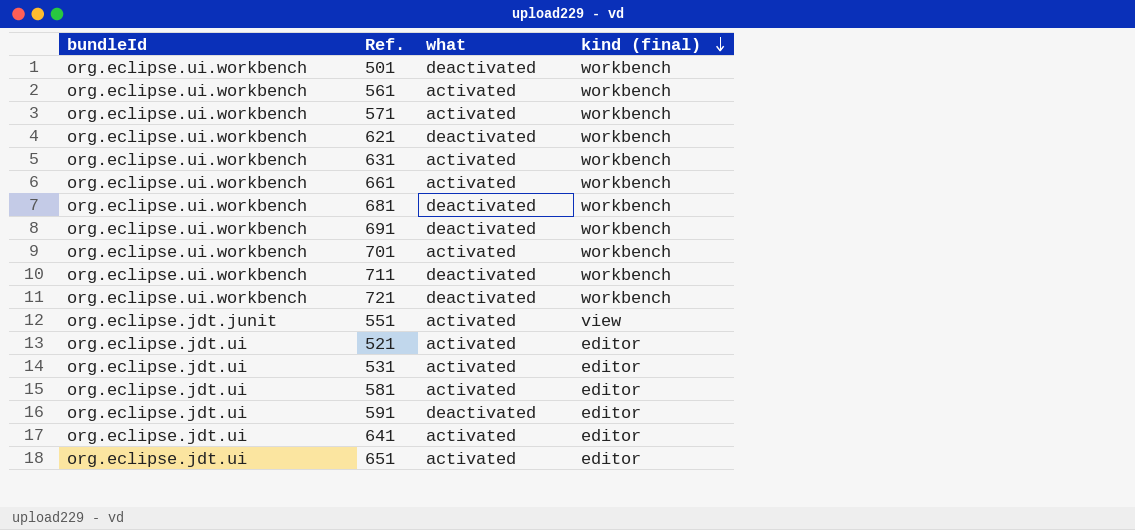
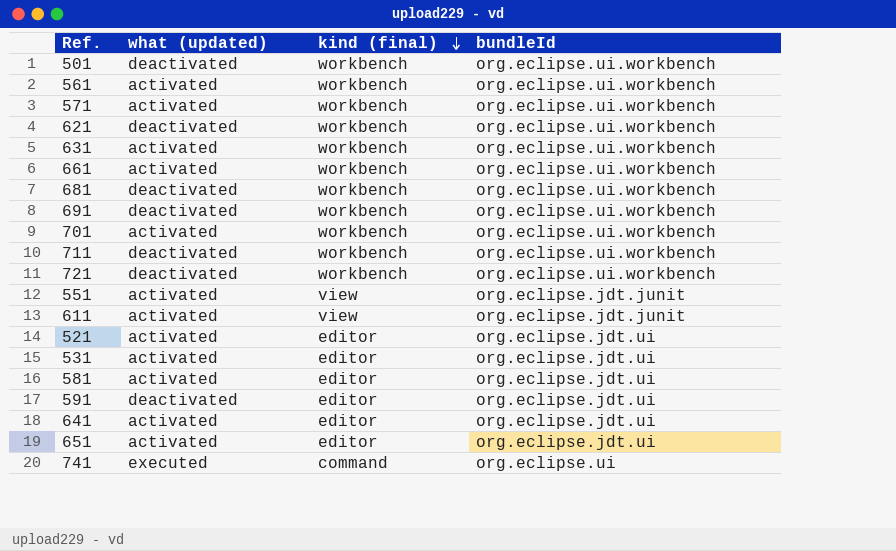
column name: what -> what (updated)
column bundleId | position: 1 -> 4
row 611: none -> activated | view | org.eclipse.jdt.junit
row 741: none -> executed | command | org.eclipse.ui

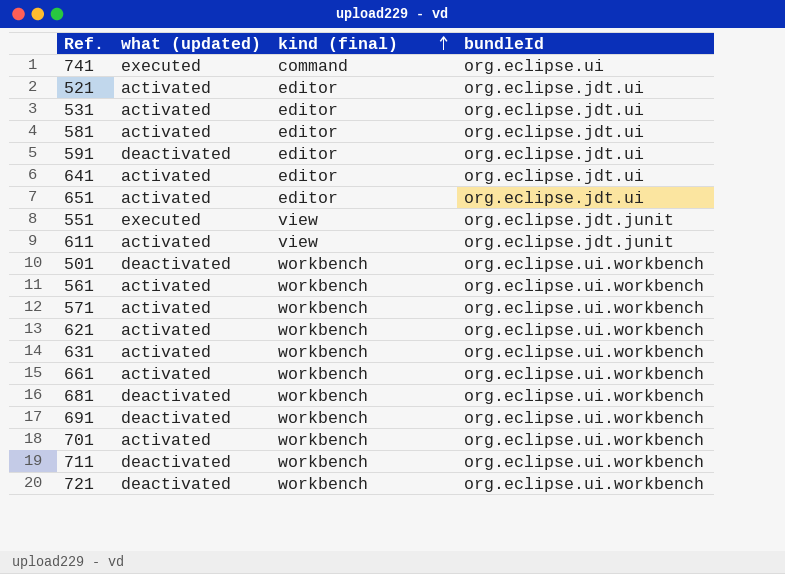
row order: kind (final) descending -> kind (final) ascending
551 | what (updated): activated -> executed
621 | what (updated): deactivated -> activated

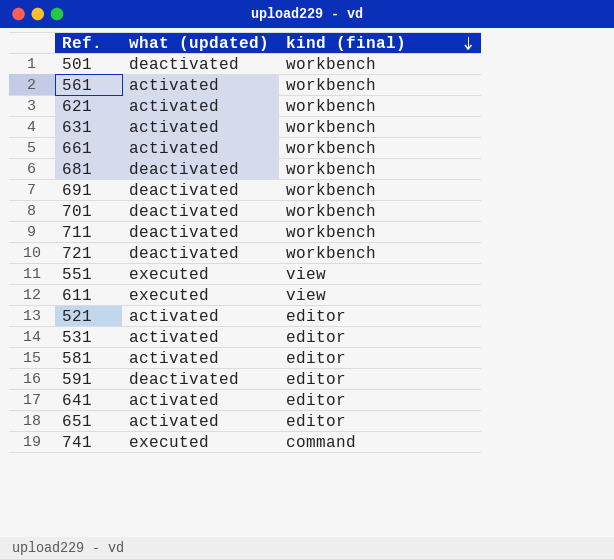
row order: kind (final) ascending -> kind (final) descending
column bundleId | position: 4 -> none
row 571: activated | workbench | org.eclipse.ui.workbench -> none
701 | what (updated): activated -> deactivated
611 | what (updated): activated -> executed

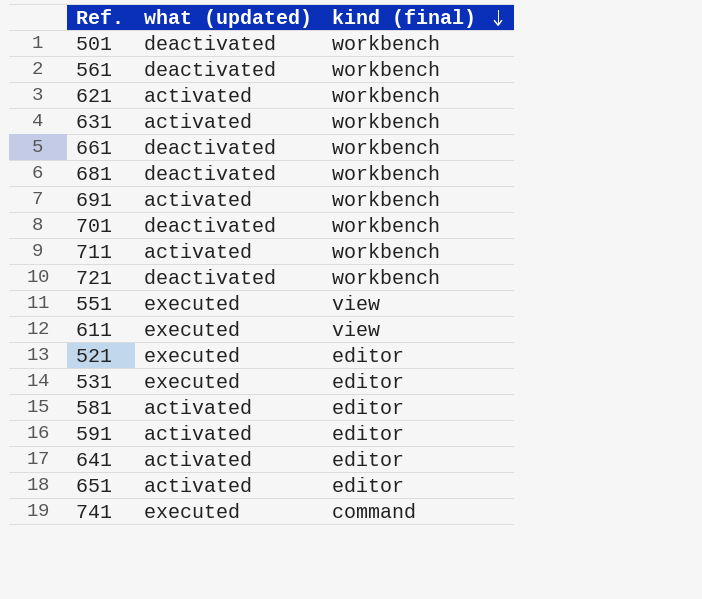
561 | what (updated): activated -> deactivated
661 | what (updated): activated -> deactivated
691 | what (updated): deactivated -> activated
711 | what (updated): deactivated -> activated
521 | what (updated): activated -> executed
531 | what (updated): activated -> executed
591 | what (updated): deactivated -> activated

